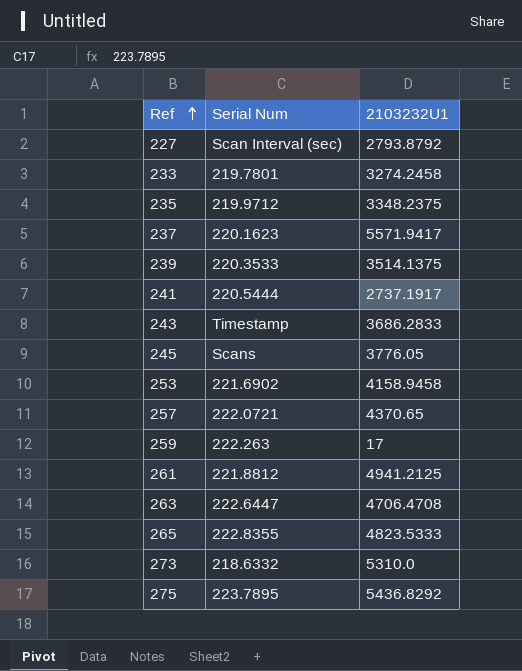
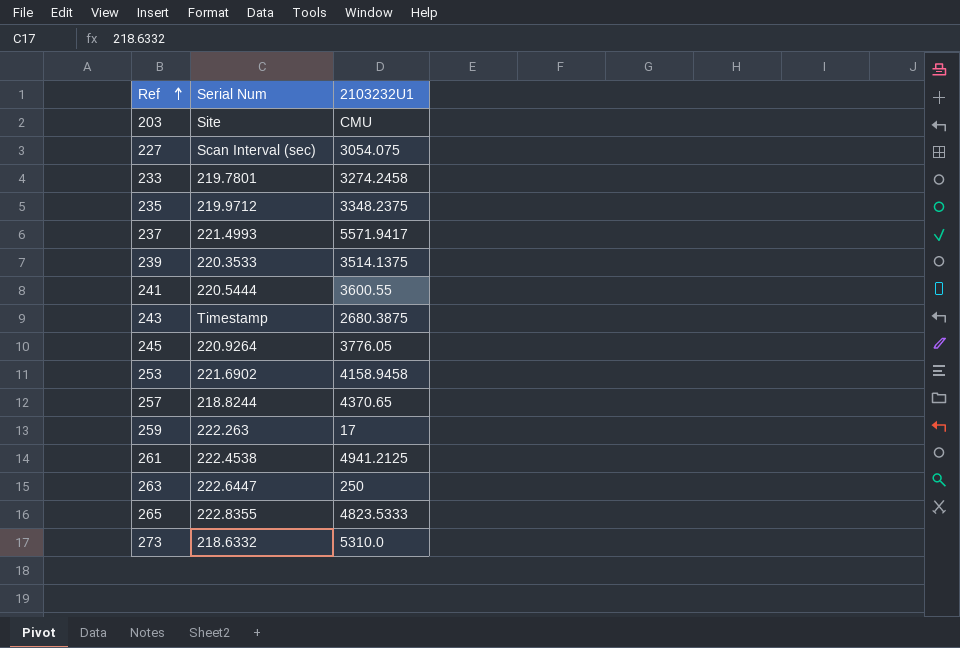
row 275: 223.7895 | 5436.8292 -> none
row 203: none -> Site | CMU
227 | 2103232U1: 2793.8792 -> 3054.075
237 | Serial Num: 220.1623 -> 221.4993
241 | 2103232U1: 2737.1917 -> 3600.55
243 | 2103232U1: 3686.2833 -> 2680.3875
245 | Serial Num: Scans -> 220.9264
257 | Serial Num: 222.0721 -> 218.8244
261 | Serial Num: 221.8812 -> 222.4538
263 | 2103232U1: 4706.4708 -> 250

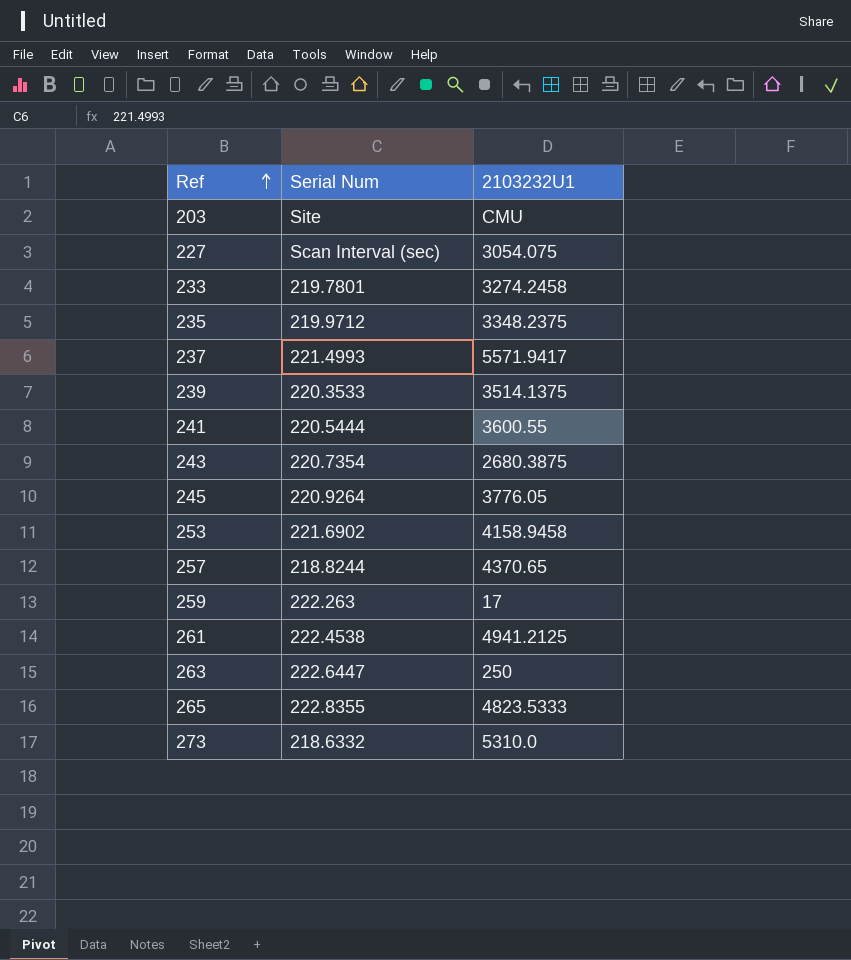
243 | Serial Num: Timestamp -> 220.7354

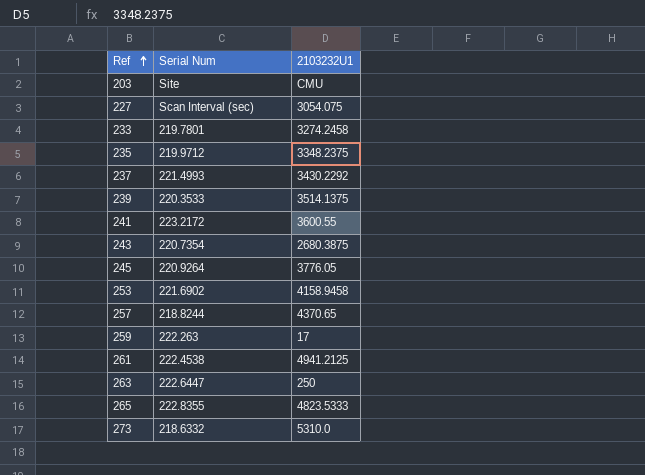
237 | 2103232U1: 5571.9417 -> 3430.2292
241 | Serial Num: 220.5444 -> 223.2172

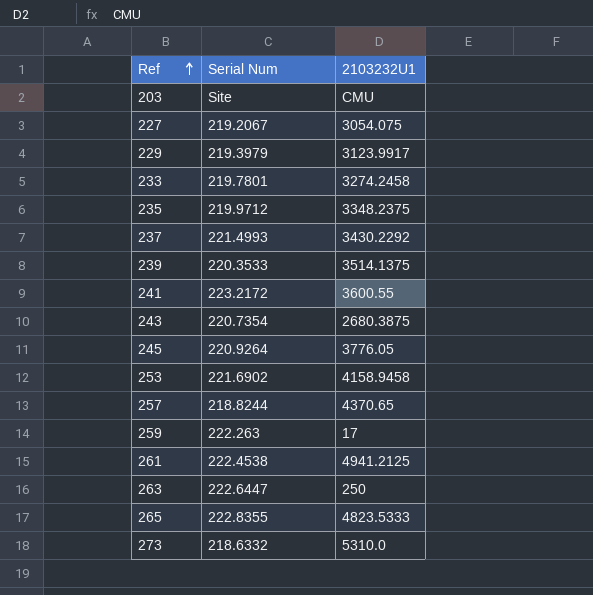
227 | Serial Num: Scan Interval (sec) -> 219.2067
row 229: none -> 219.3979 | 3123.9917

